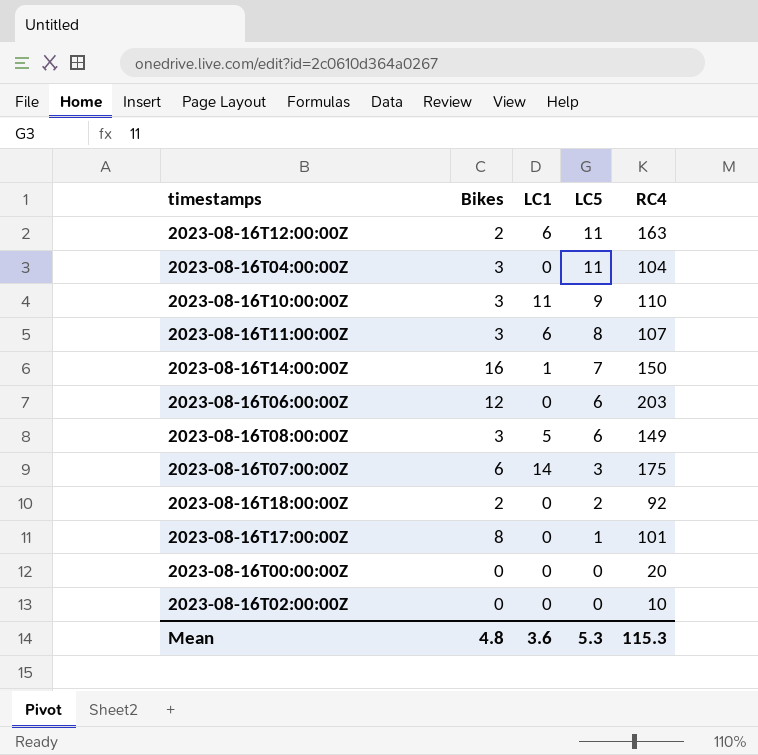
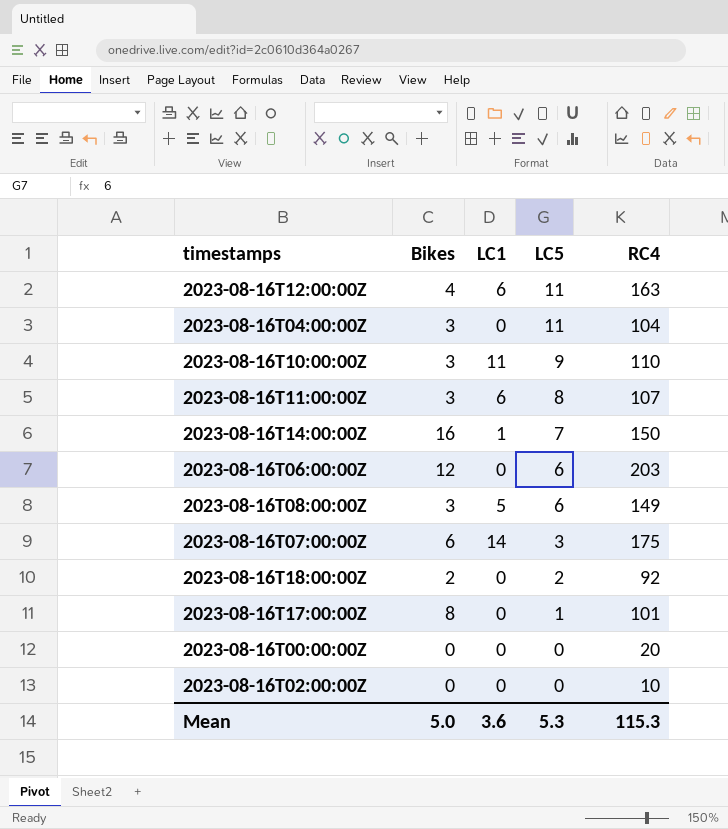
2023-08-16T12:00:00Z | Bikes: 2 -> 4
Mean | Bikes: 4.8 -> 5.0

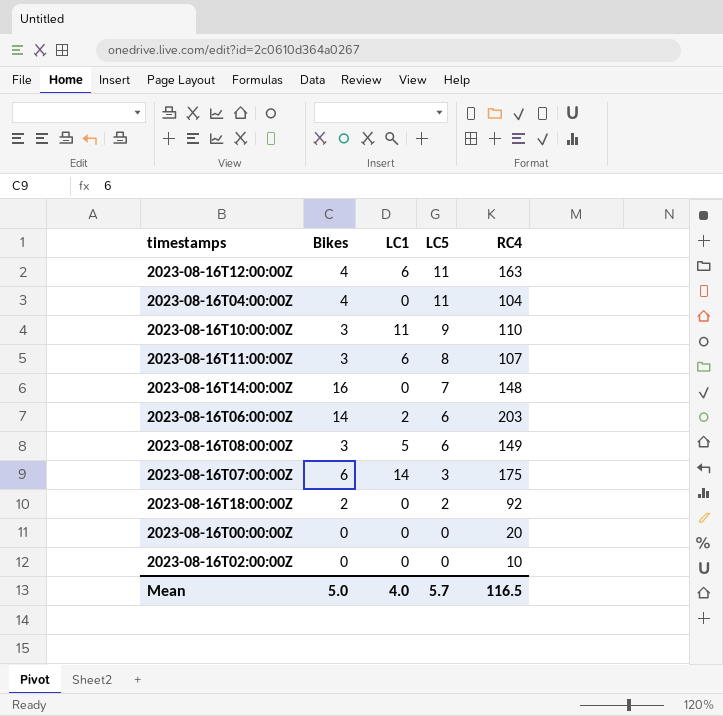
row 2023-08-16T17:00:00Z: 8 | 0 | 1 | 101 -> none
2023-08-16T04:00:00Z | Bikes: 3 -> 4
2023-08-16T14:00:00Z | LC1: 1 -> 0
2023-08-16T14:00:00Z | RC4: 150 -> 148
2023-08-16T06:00:00Z | Bikes: 12 -> 14
2023-08-16T06:00:00Z | LC1: 0 -> 2
Mean | LC1: 3.6 -> 4.0
Mean | LC5: 5.3 -> 5.7
Mean | RC4: 115.3 -> 116.5

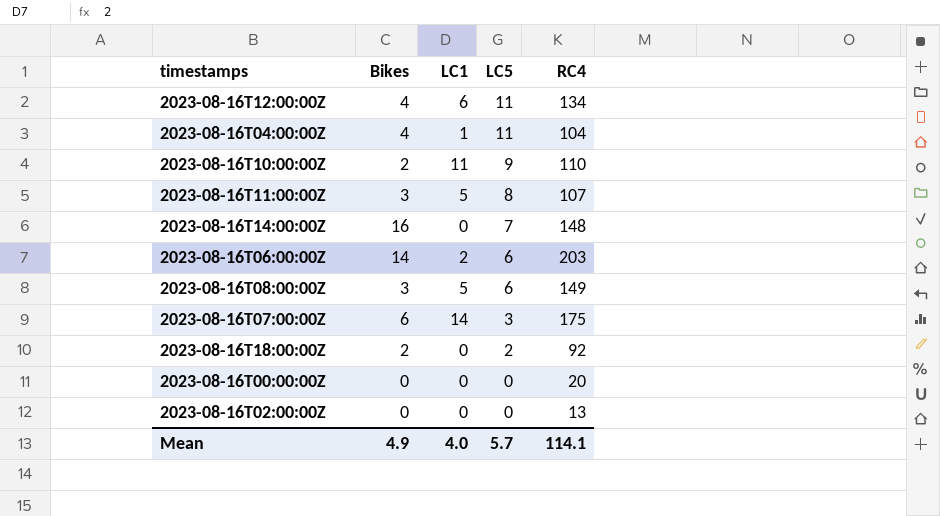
2023-08-16T12:00:00Z | RC4: 163 -> 134
2023-08-16T04:00:00Z | LC1: 0 -> 1
2023-08-16T10:00:00Z | Bikes: 3 -> 2
2023-08-16T11:00:00Z | LC1: 6 -> 5
2023-08-16T02:00:00Z | RC4: 10 -> 13
Mean | Bikes: 5.0 -> 4.9
Mean | RC4: 116.5 -> 114.1

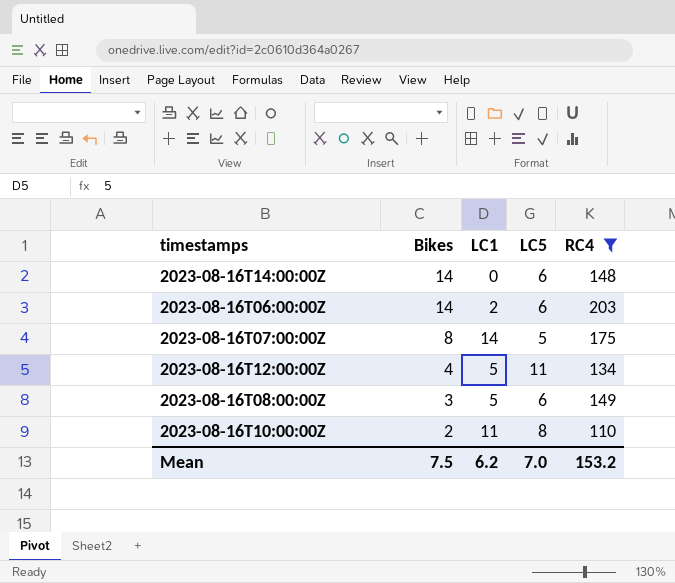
filter: none -> RC4 >= 110
row order: LC5 descending -> Bikes descending
2023-08-16T14:00:00Z | Bikes: 16 -> 14
2023-08-16T14:00:00Z | LC5: 7 -> 6
2023-08-16T07:00:00Z | Bikes: 6 -> 8
2023-08-16T07:00:00Z | LC5: 3 -> 5
2023-08-16T12:00:00Z | LC1: 6 -> 5
2023-08-16T10:00:00Z | LC5: 9 -> 8
Mean | Bikes: 4.9 -> 7.5
Mean | LC1: 4.0 -> 6.2
Mean | LC5: 5.7 -> 7.0
Mean | RC4: 114.1 -> 153.2

